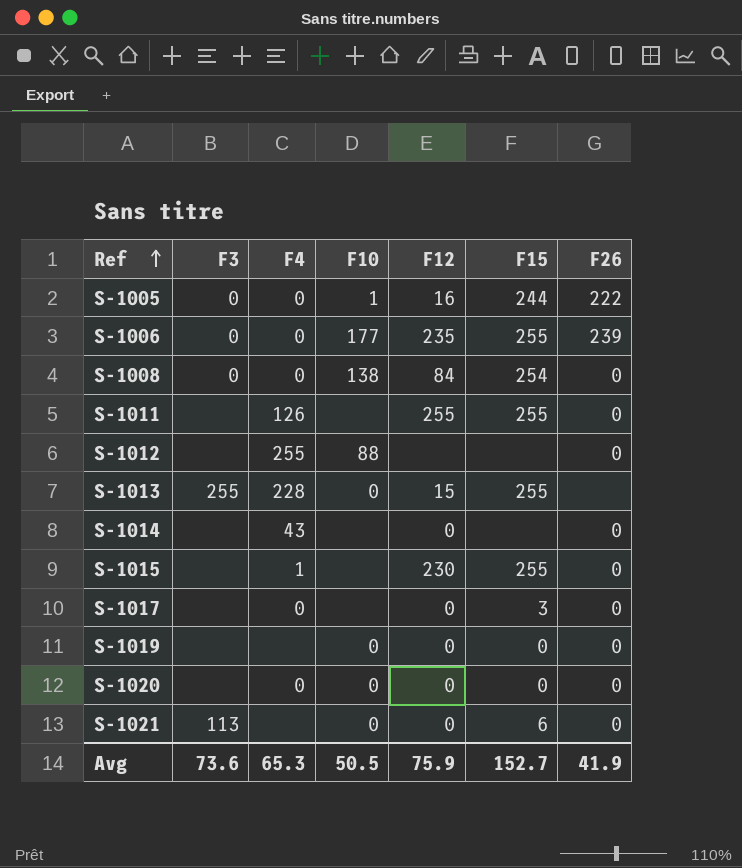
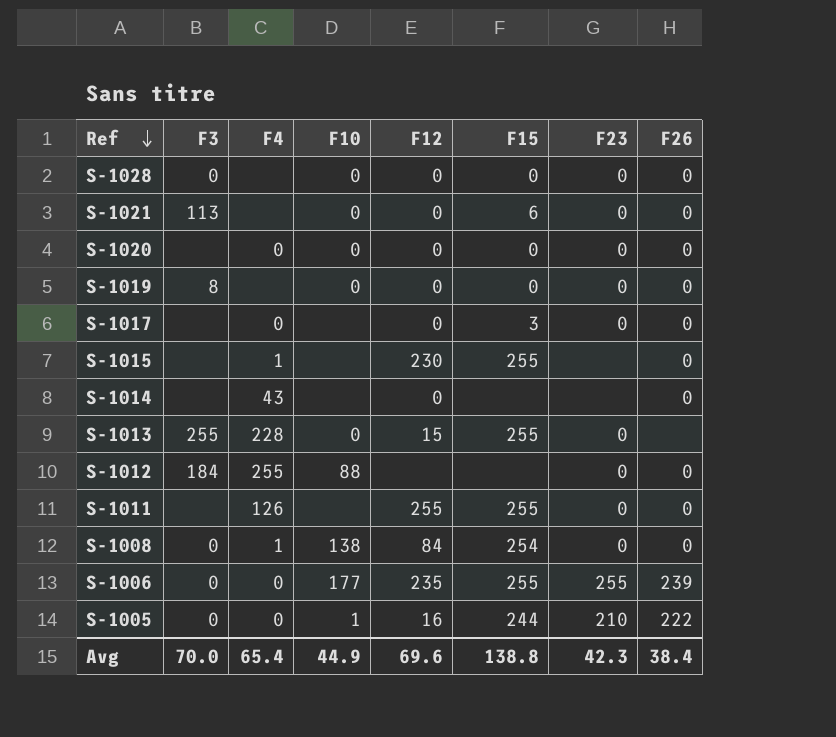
row order: Ref ascending -> Ref descending
column F23 | position: none -> 7
row S-1028: none -> 0 | none | 0 | 0 | 0 | 0 | 0
S-1019 | F3: none -> 8
S-1012 | F3: none -> 184
S-1008 | F4: 0 -> 1
Avg | F3: 73.6 -> 70.0
Avg | F4: 65.3 -> 65.4
Avg | F10: 50.5 -> 44.9
Avg | F12: 75.9 -> 69.6
Avg | F15: 152.7 -> 138.8
Avg | F26: 41.9 -> 38.4

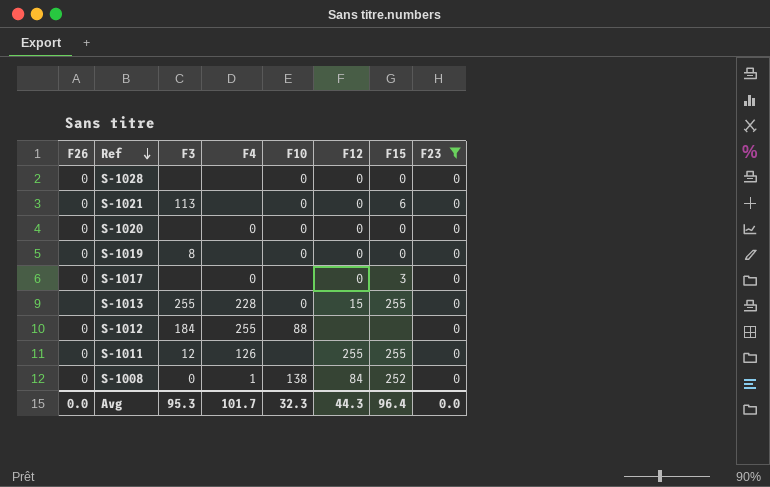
filter: none -> F23 = 0
column F26 | position: 8 -> 1
S-1028 | F3: 0 -> none
S-1011 | F3: none -> 12
S-1008 | F15: 254 -> 252
Avg | F26: 38.4 -> 0.0
Avg | F3: 70.0 -> 95.3
Avg | F4: 65.4 -> 101.7
Avg | F10: 44.9 -> 32.3
Avg | F12: 69.6 -> 44.3
Avg | F15: 138.8 -> 96.4
Avg | F23: 42.3 -> 0.0

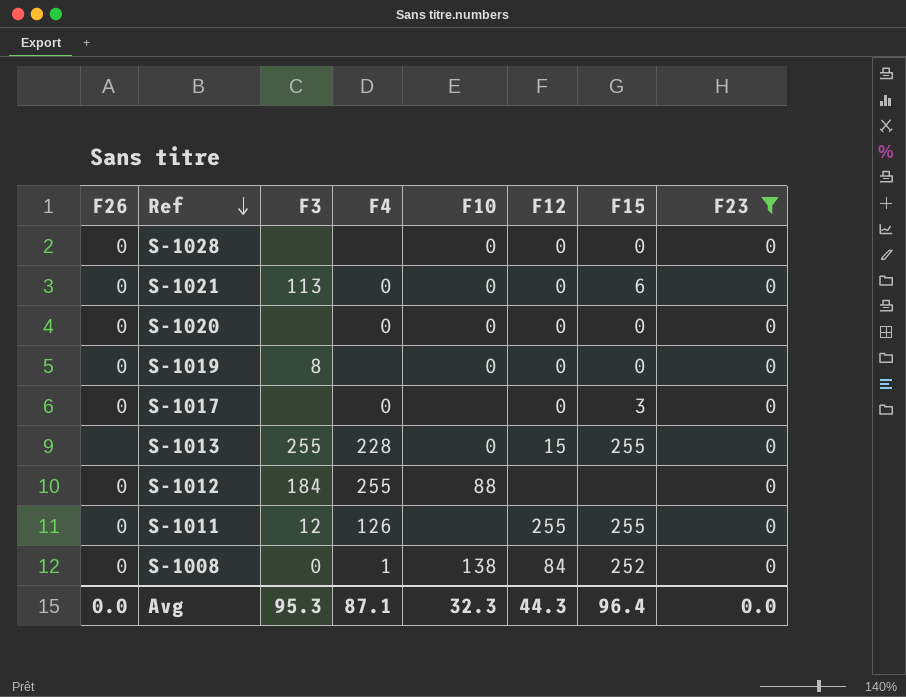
S-1021 | F4: none -> 0
Avg | F4: 101.7 -> 87.1

